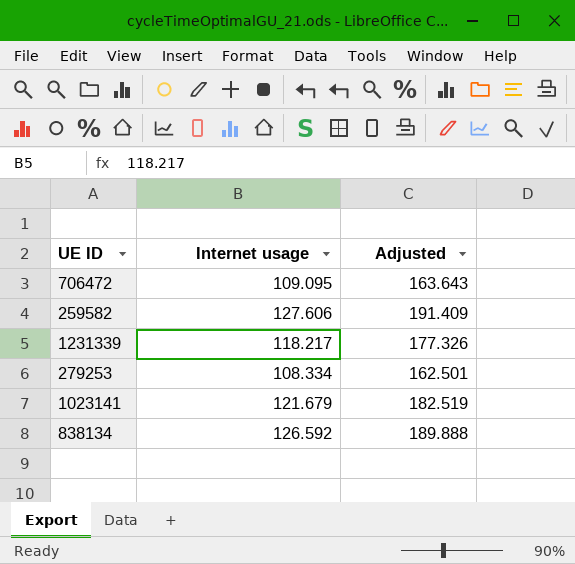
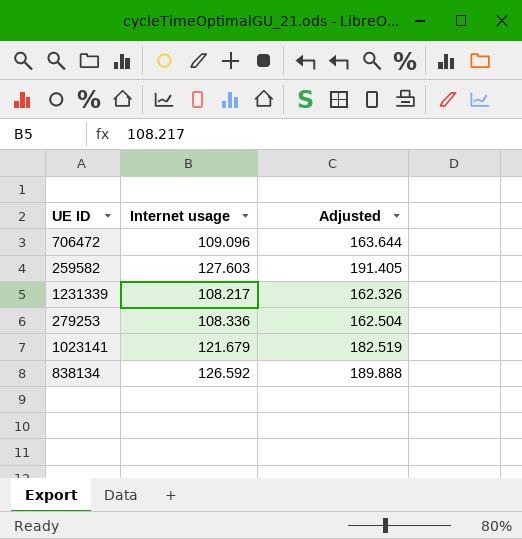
706472 | Internet usage: 109.095 -> 109.096
706472 | Adjusted: 163.643 -> 163.644
259582 | Internet usage: 127.606 -> 127.603
259582 | Adjusted: 191.409 -> 191.405
1231339 | Internet usage: 118.217 -> 108.217
1231339 | Adjusted: 177.326 -> 162.326
279253 | Internet usage: 108.334 -> 108.336
279253 | Adjusted: 162.501 -> 162.504

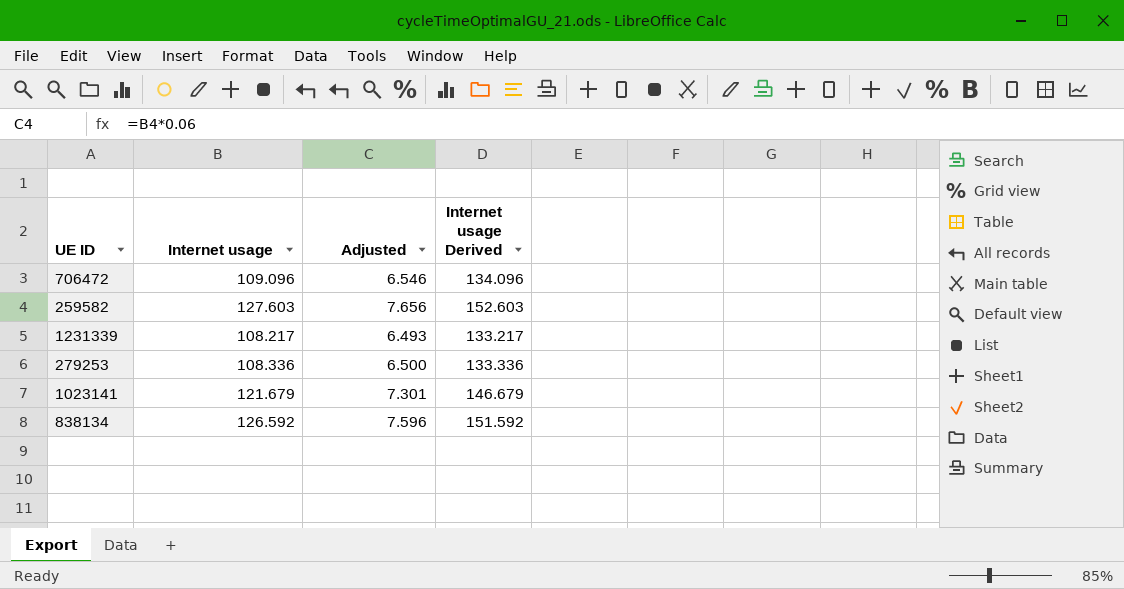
column Adjusted | formula: [Internet usage] * 1.5 -> [Internet usage] * 0.06
column Internet usage Derived | formula: none -> [Internet usage] + 25

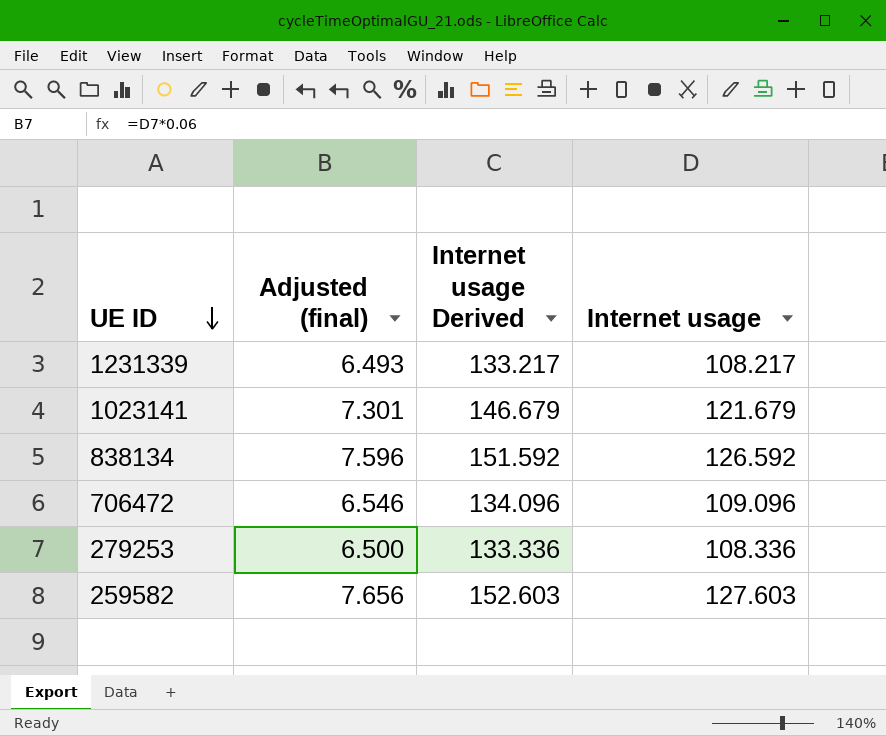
row order: none -> UE ID descending
column name: Adjusted -> Adjusted (final)
column Internet usage | position: 2 -> 4

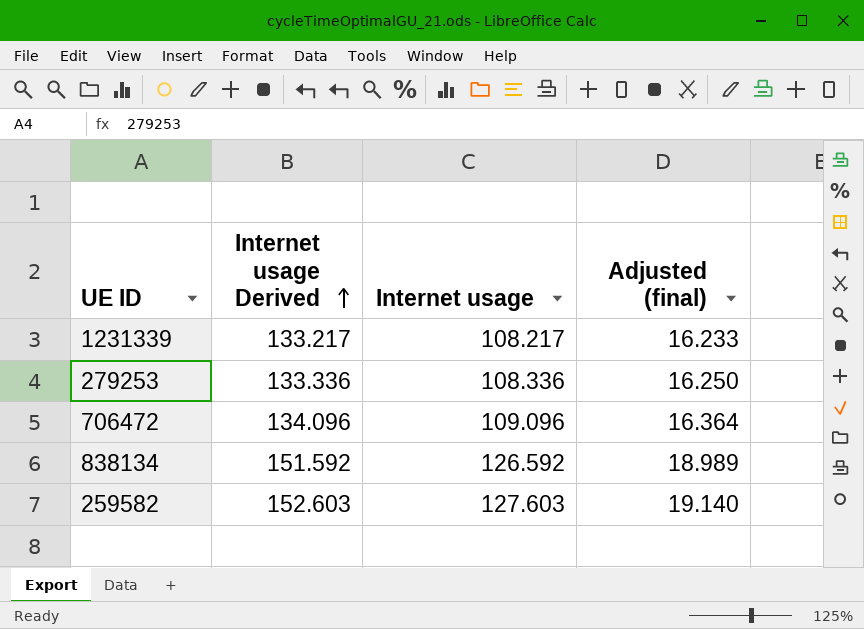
row order: UE ID descending -> Internet usage Derived ascending
column Adjusted (final) | formula: [Internet usage] * 0.06 -> [Internet usage] * 0.15
column Adjusted (final) | position: 2 -> 4
row 1023141: 7.301 | 146.679 | 121.679 -> none

